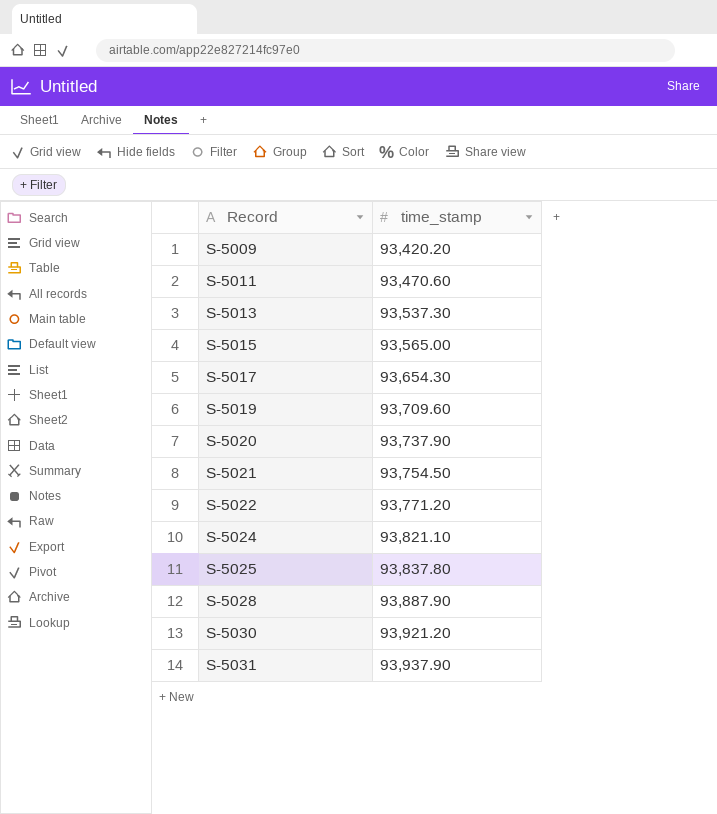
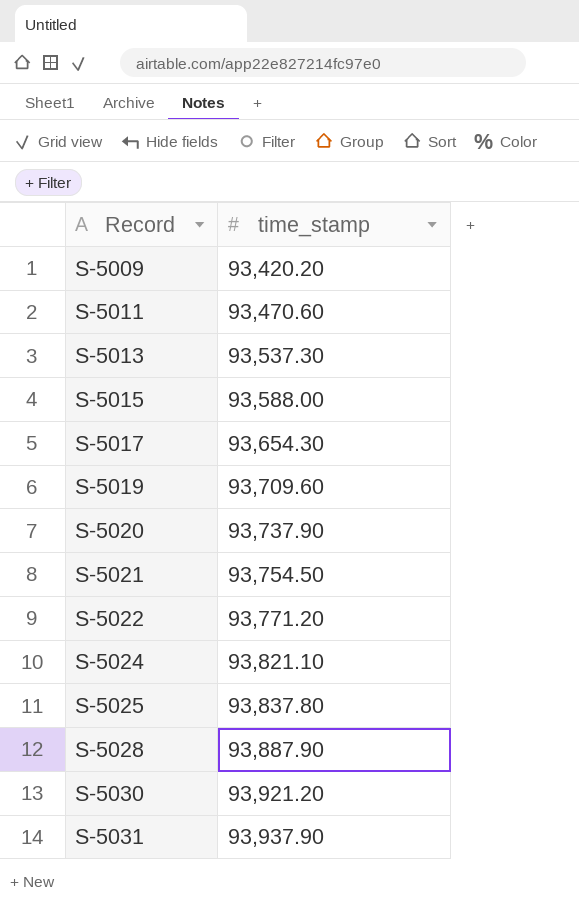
S-5015 | time_stamp: 93,565.00 -> 93,588.00

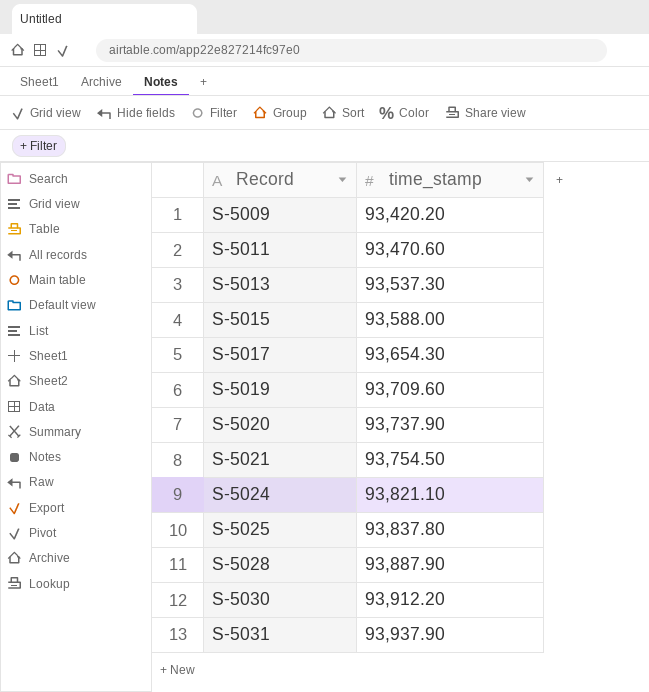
row S-5022: 93,771.20 -> none
S-5030 | time_stamp: 93,921.20 -> 93,912.20

